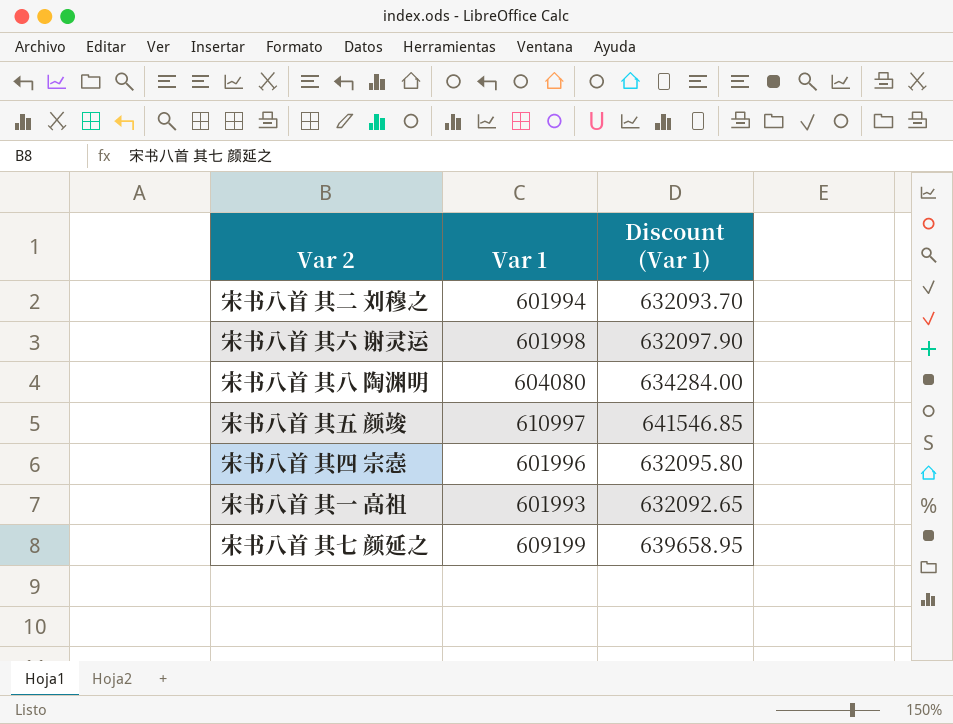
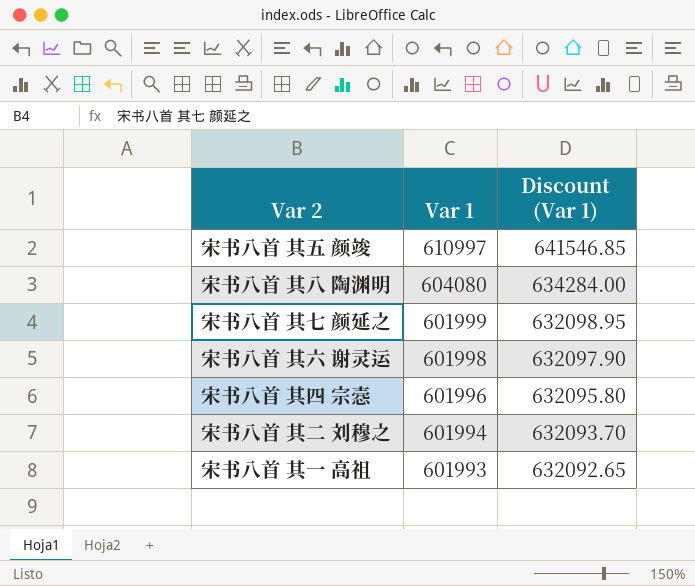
row order: none -> Var 1 descending
宋书八首 其七 颜延之 | Var 1: 609199 -> 601999
宋书八首 其七 颜延之 | Discount (Var 1): 639658.95 -> 632098.95

